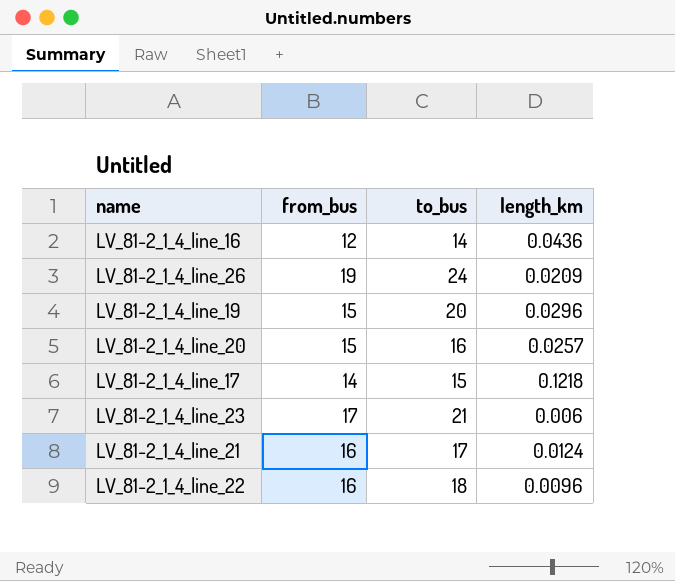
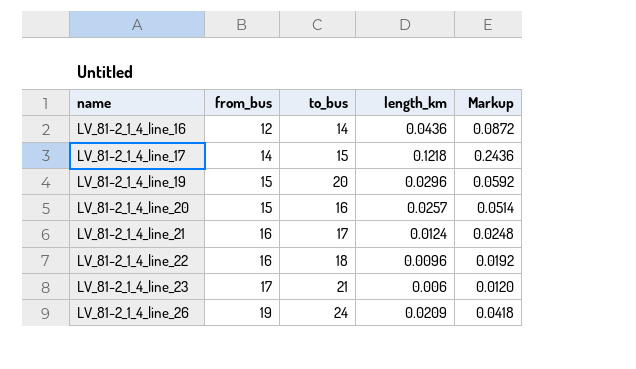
row order: none -> name ascending
column Markup | formula: none -> [length_km] * 2

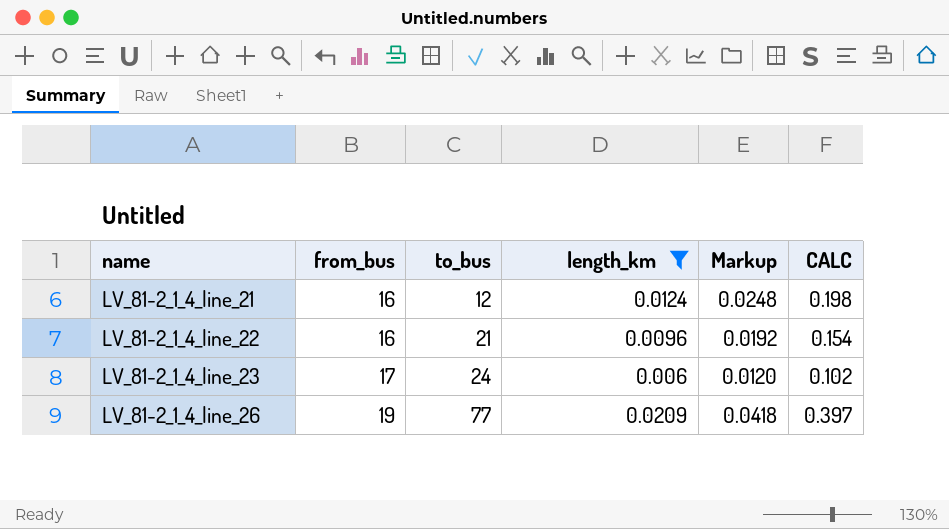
filter: none -> length_km <= 0.0209
column CALC | formula: none -> [from_bus] * [length_km]
LV_81-2_1_4_line_21 | to_bus: 17 -> 12
LV_81-2_1_4_line_22 | to_bus: 18 -> 21
LV_81-2_1_4_line_23 | to_bus: 21 -> 24
LV_81-2_1_4_line_26 | to_bus: 24 -> 77

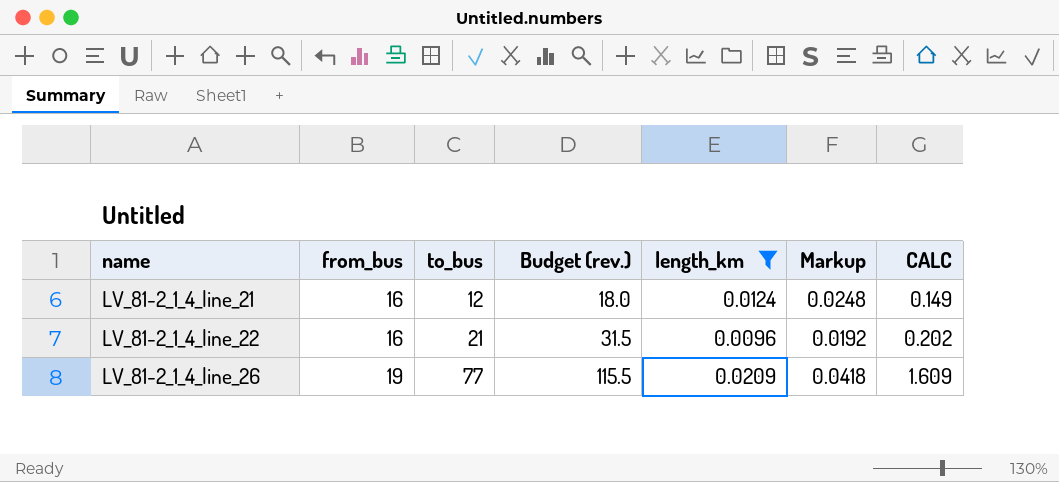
column Budget (rev.) | formula: none -> [to_bus] * 1.5
column CALC | formula: [from_bus] * [length_km] -> [to_bus] * [length_km]
row LV_81-2_1_4_line_23: 17 | 24 | 0.006 | 0.0120 | 0.102 -> none

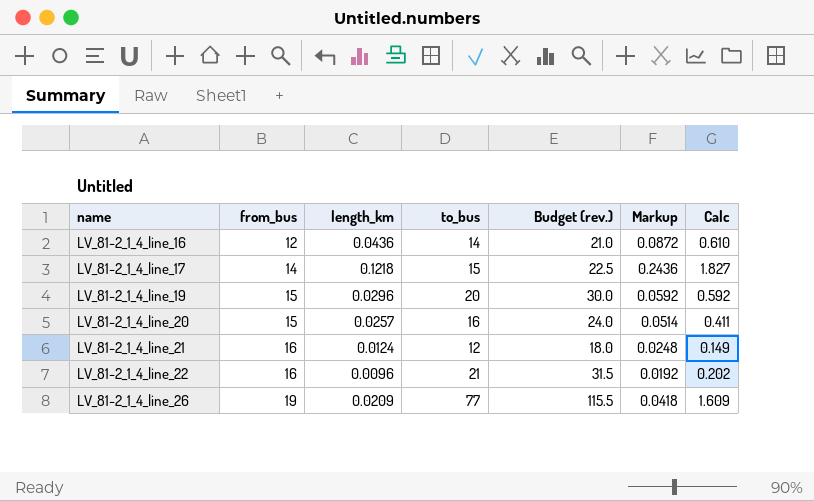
filter: length_km <= 0.0209 -> none
column length_km | position: 5 -> 3
column name: CALC -> Calc

